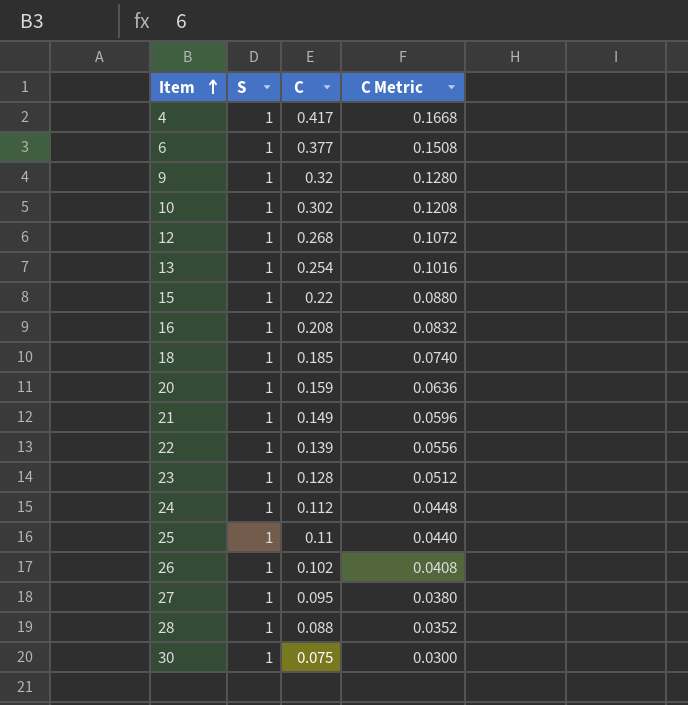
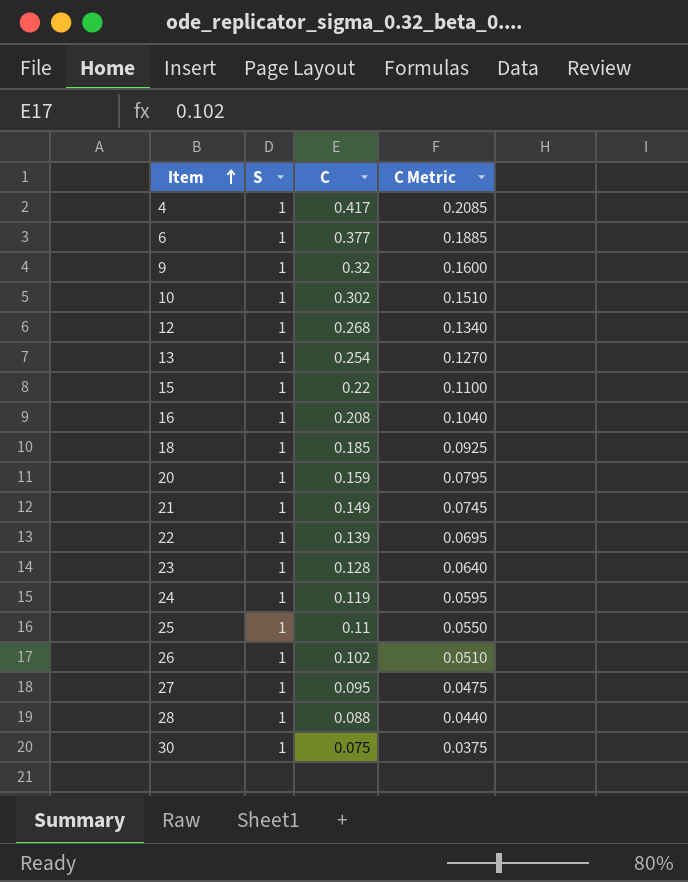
column C Metric | formula: [C] * 0.4 -> [C] * 0.5
24 | C: 0.112 -> 0.119

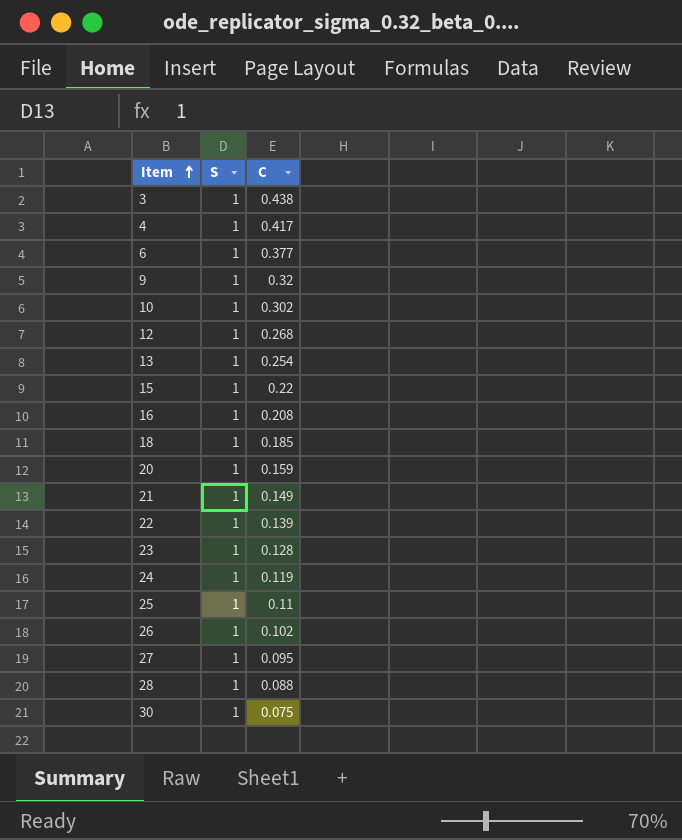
column C Metric | formula: [C] * 0.5 -> none
row 3: none -> 1 | 0.438

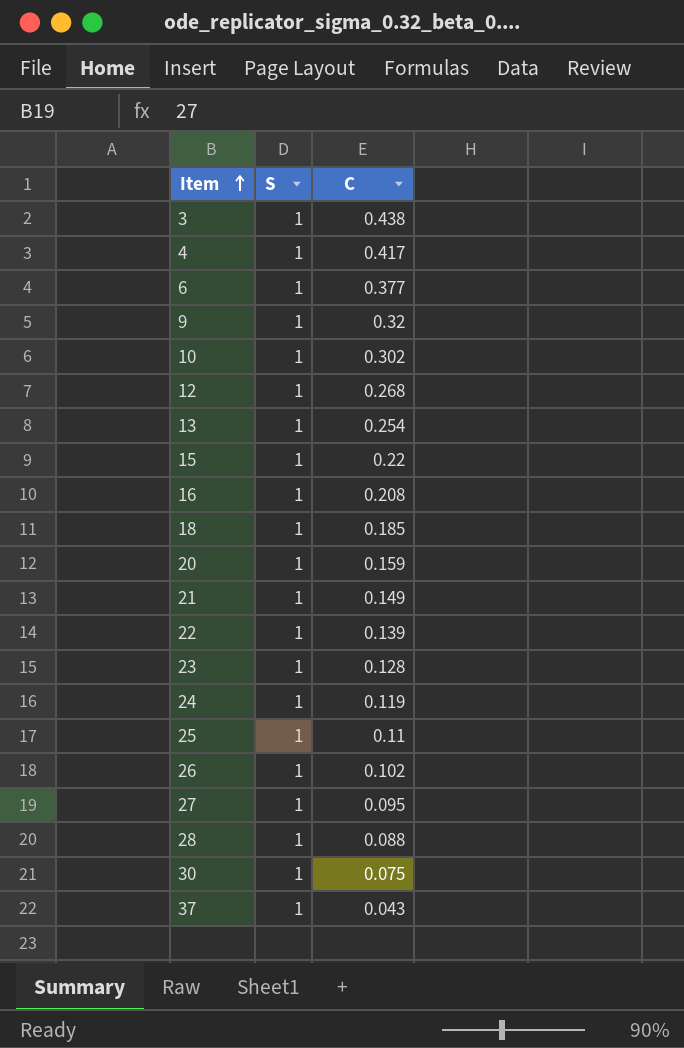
row 37: none -> 1 | 0.043

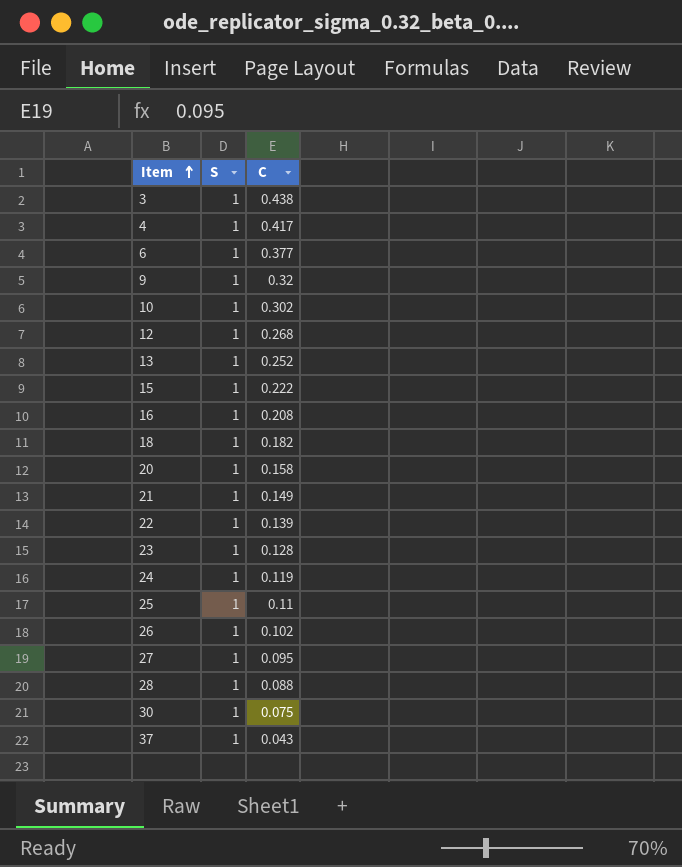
13 | C: 0.254 -> 0.252
15 | C: 0.22 -> 0.222
18 | C: 0.185 -> 0.182
20 | C: 0.159 -> 0.158

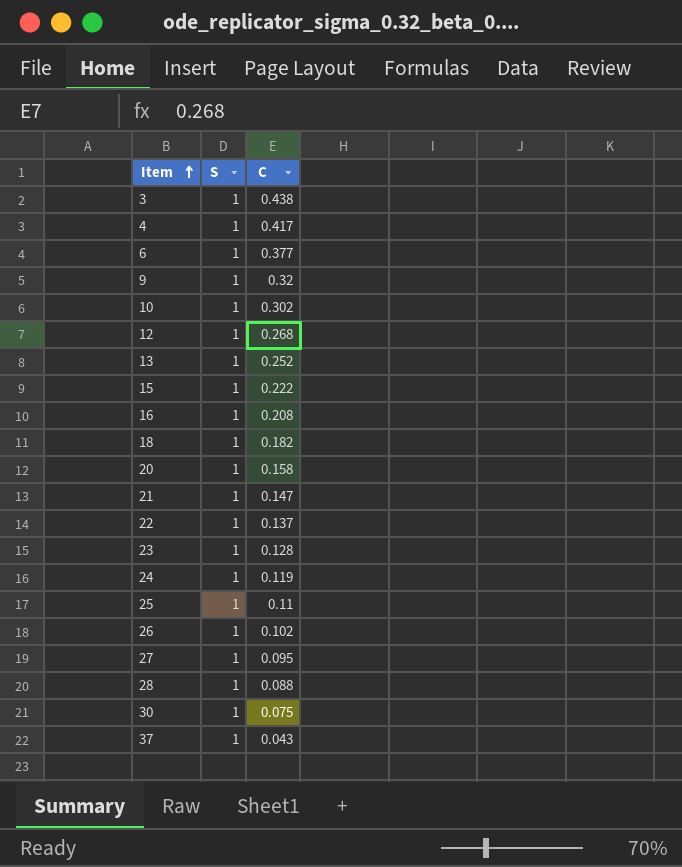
21 | C: 0.149 -> 0.147
22 | C: 0.139 -> 0.137

